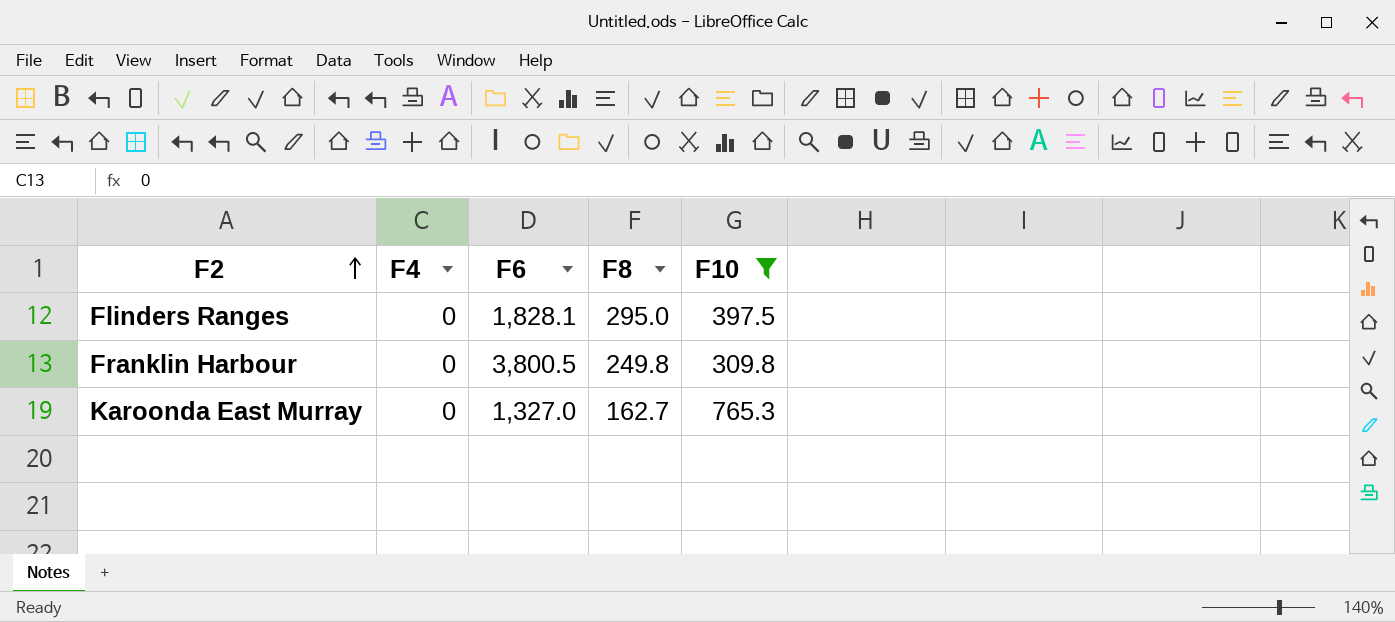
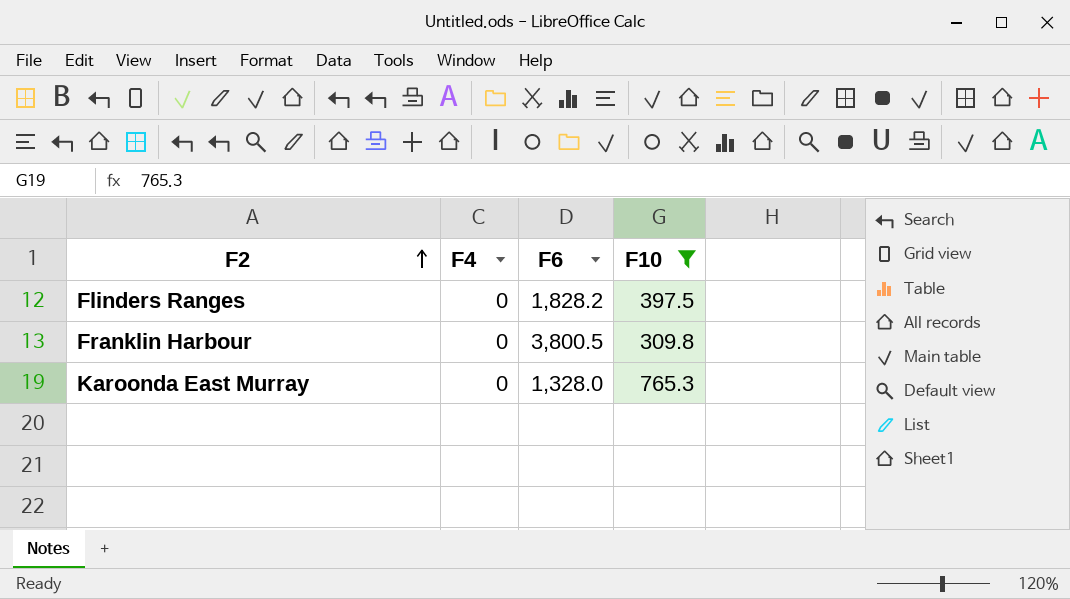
column F8 | position: 4 -> none
Flinders Ranges | F6: 1,828.1 -> 1,828.2
Karoonda East Murray | F6: 1,327.0 -> 1,328.0

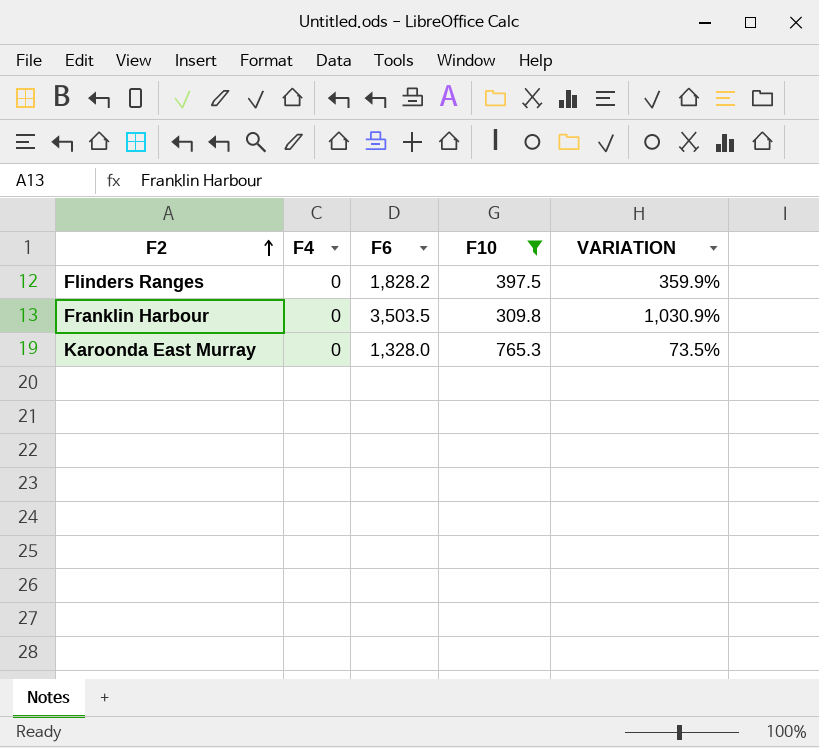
column VARIATION | formula: none -> ([F6] - [F10]) / [F10]
Franklin Harbour | F6: 3,800.5 -> 3,503.5

